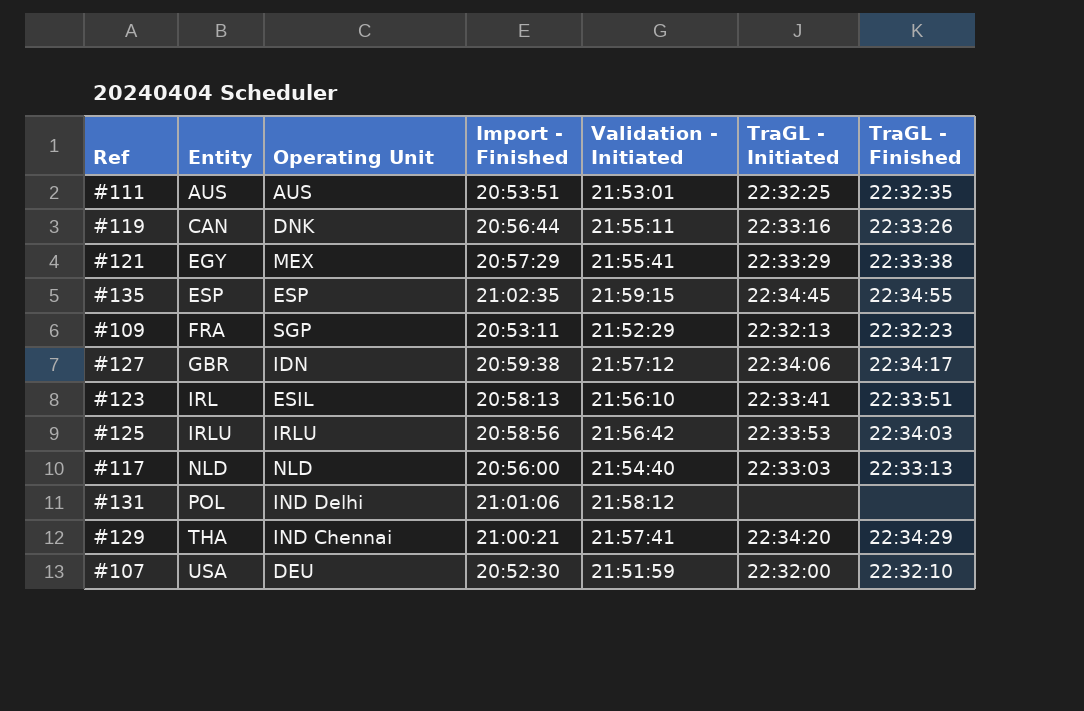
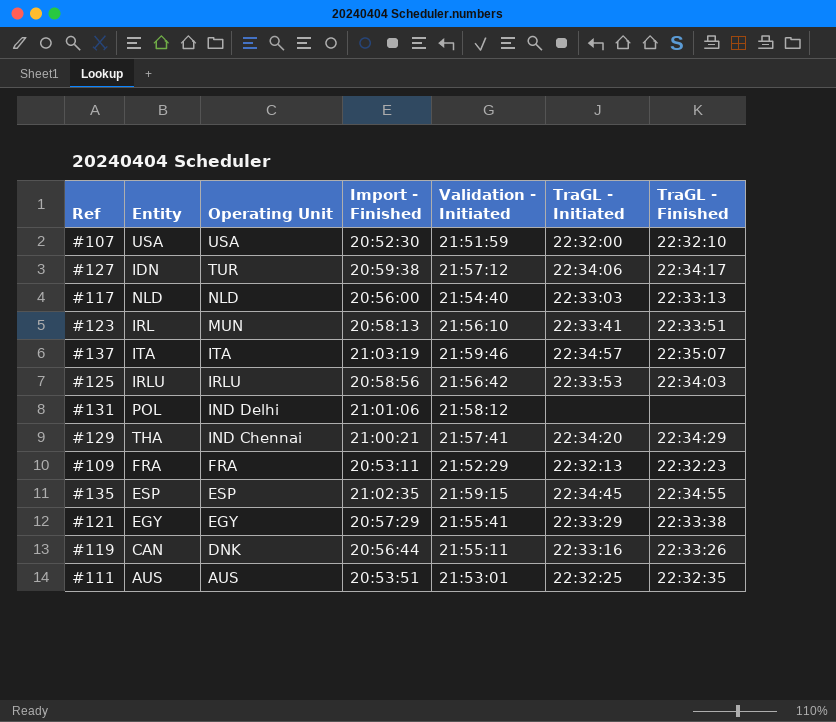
row order: Entity ascending -> Operating Unit descending
#107 | Operating Unit: DEU -> USA
#127 | Entity: GBR -> IDN
#127 | Operating Unit: IDN -> TUR
#123 | Operating Unit: ESIL -> MUN
row #137: none -> ITA | ITA | 21:03:19 | 21:59:46 | 22:34:57 | 22:35:07
#109 | Operating Unit: SGP -> FRA
#121 | Operating Unit: MEX -> EGY

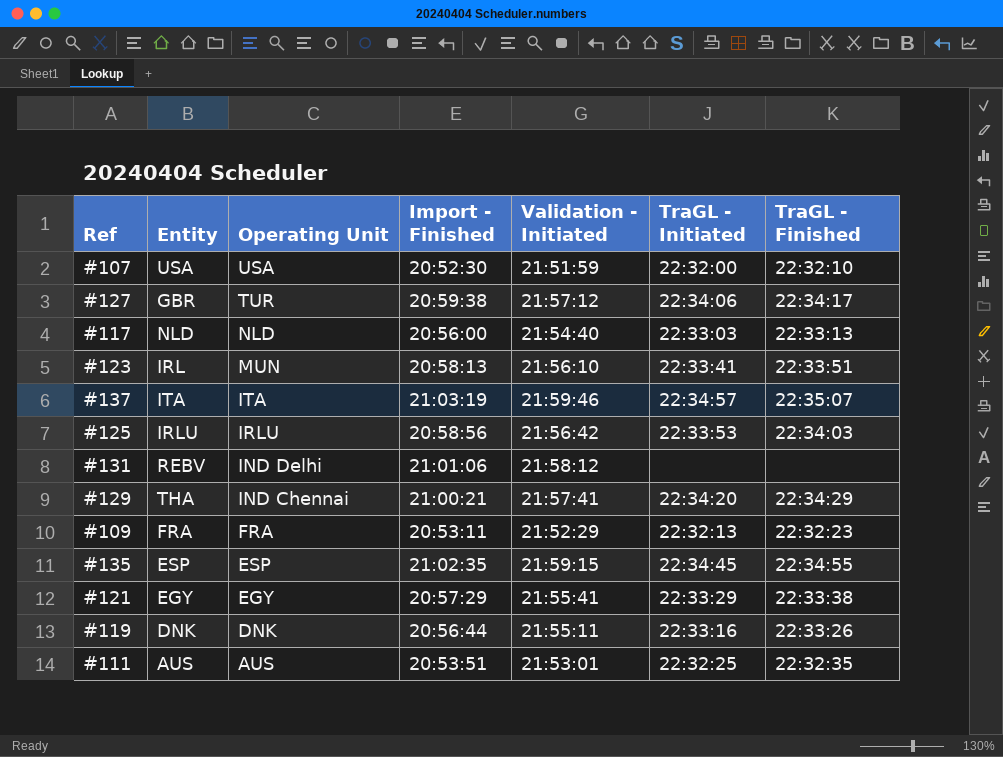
#127 | Entity: IDN -> GBR
#131 | Entity: POL -> REBV
#119 | Entity: CAN -> DNK

